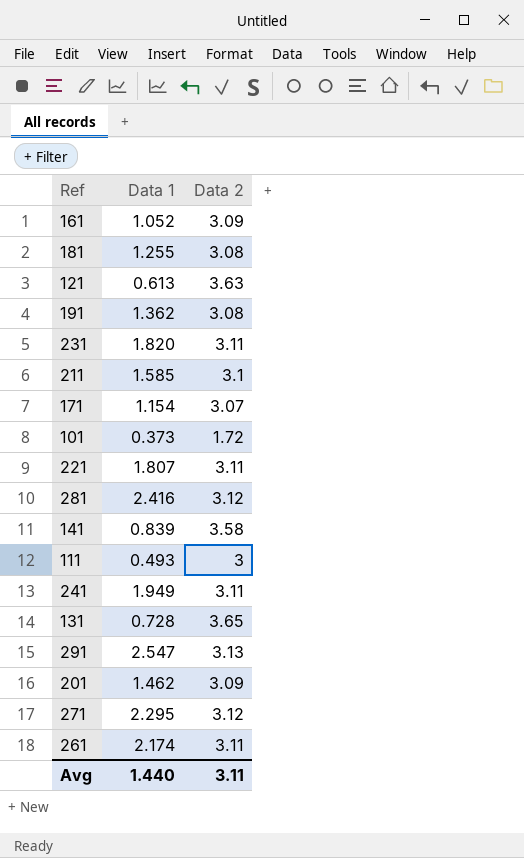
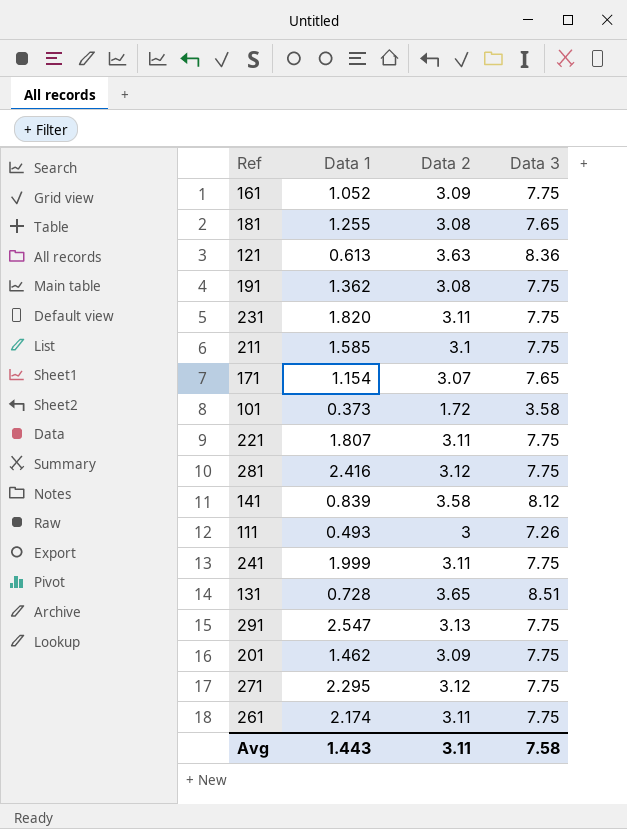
column Data 3 | position: none -> 4
241 | Data 1: 1.949 -> 1.999
Avg | Data 1: 1.440 -> 1.443

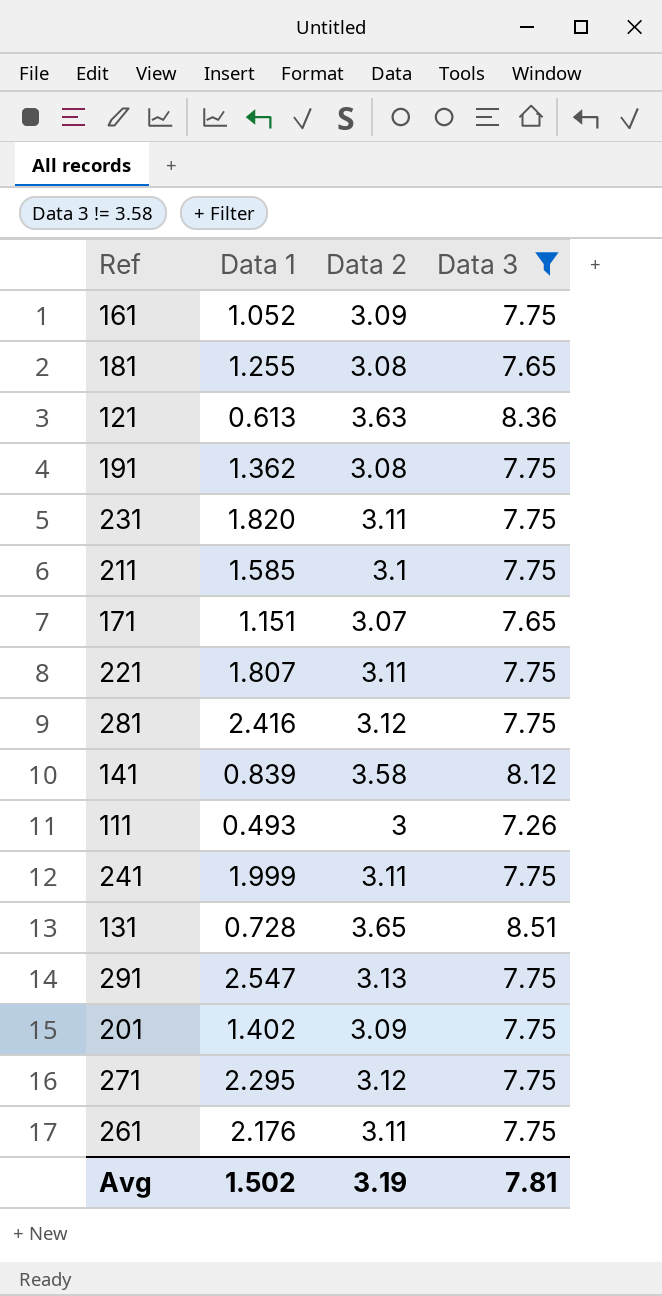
filter: none -> Data 3 != 3.58
171 | Data 1: 1.154 -> 1.151
201 | Data 1: 1.462 -> 1.402
261 | Data 1: 2.174 -> 2.176
Avg | Data 1: 1.443 -> 1.502
Avg | Data 2: 3.11 -> 3.19
Avg | Data 3: 7.58 -> 7.81

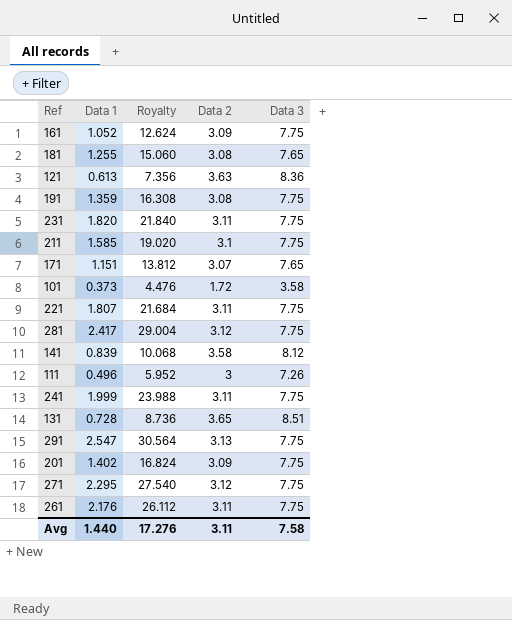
filter: Data 3 != 3.58 -> none
column Royalty | formula: none -> [Data 1] * 12
191 | Data 1: 1.362 -> 1.359
281 | Data 1: 2.416 -> 2.417
111 | Data 1: 0.493 -> 0.496
Avg | Data 1: 1.502 -> 1.440
Avg | Data 2: 3.19 -> 3.11
Avg | Data 3: 7.81 -> 7.58

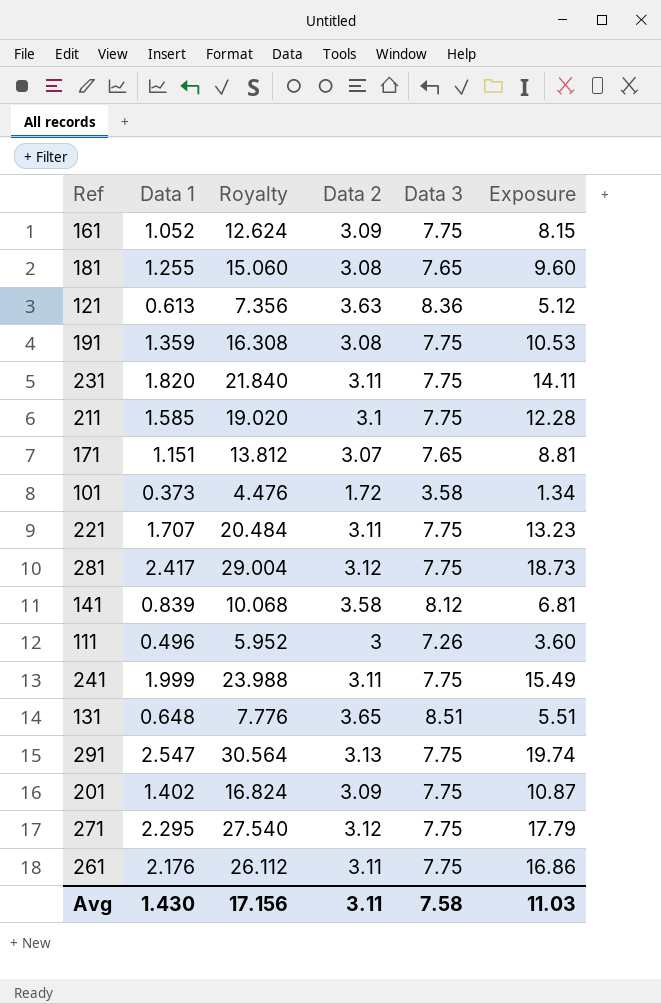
column Exposure | formula: none -> [Data 1] * [Data 3]
221 | Data 1: 1.807 -> 1.707
221 | Royalty: 21.684 -> 20.484
131 | Data 1: 0.728 -> 0.648
131 | Royalty: 8.736 -> 7.776
Avg | Data 1: 1.440 -> 1.430
Avg | Royalty: 17.276 -> 17.156

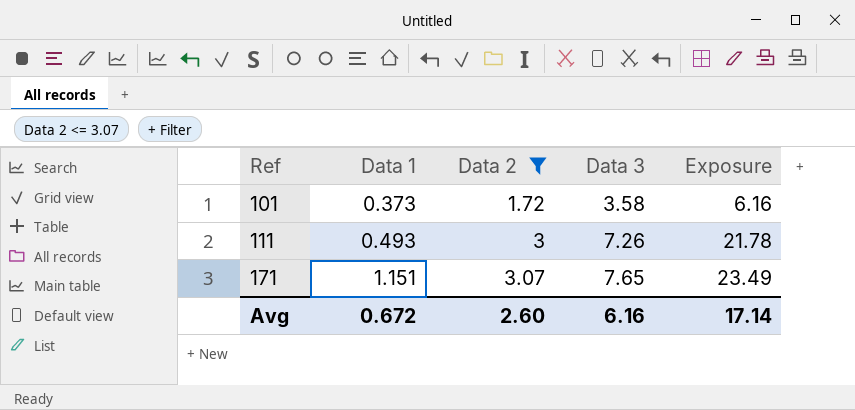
filter: none -> Data 2 <= 3.07
row order: none -> Ref ascending
column Royalty | formula: [Data 1] * 12 -> none
column Exposure | formula: [Data 1] * [Data 3] -> [Data 2] * [Data 3]
111 | Data 1: 0.496 -> 0.493
Avg | Data 1: 1.430 -> 0.672
Avg | Data 2: 3.11 -> 2.60
Avg | Data 3: 7.58 -> 6.16
Avg | Exposure: 11.03 -> 17.14

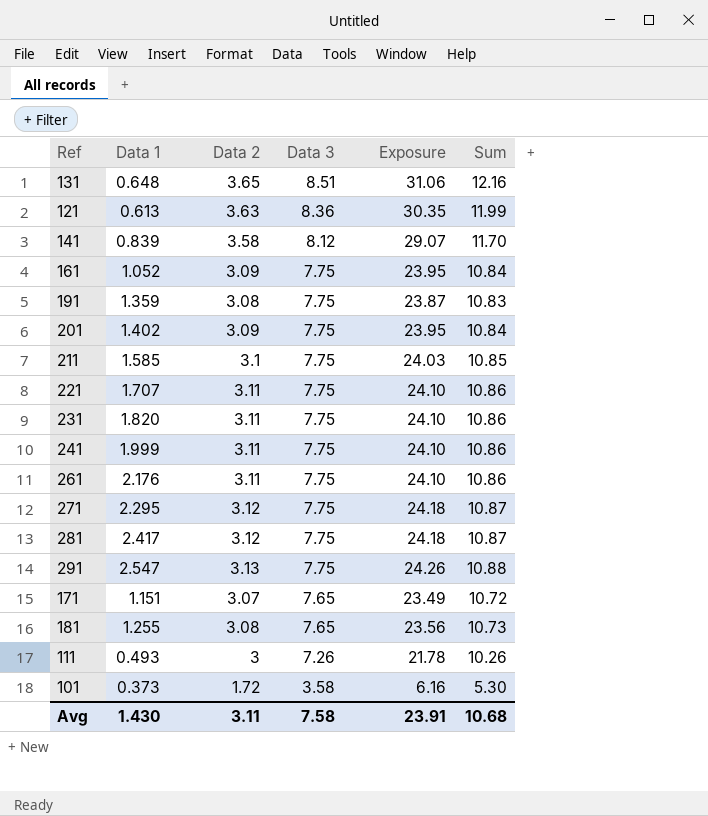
filter: Data 2 <= 3.07 -> none
row order: Ref ascending -> Data 3 descending
column Sum | formula: none -> [Data 2] + [Data 3]
Avg | Data 1: 0.672 -> 1.430
Avg | Data 2: 2.60 -> 3.11
Avg | Data 3: 6.16 -> 7.58
Avg | Exposure: 17.14 -> 23.91

